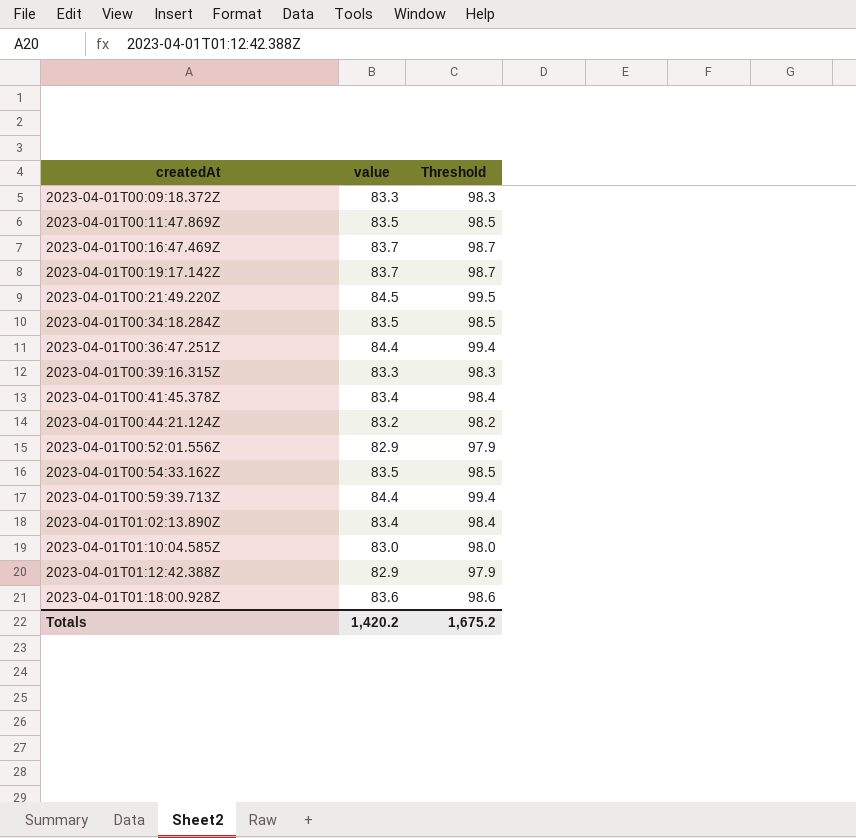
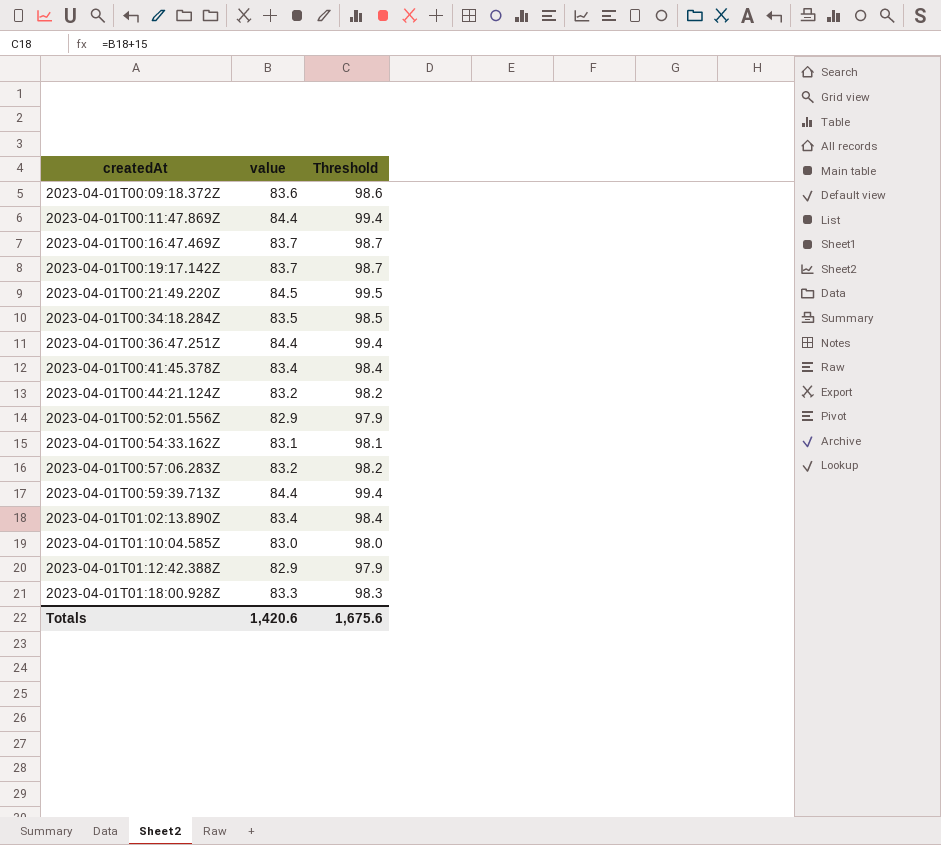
row 2023-04-01T00:39:16.315Z: 83.3 | 98.3 -> none
2023-04-01T00:09:18.372Z | value: 83.3 -> 83.6
2023-04-01T00:09:18.372Z | Threshold: 98.3 -> 98.6
2023-04-01T00:11:47.869Z | value: 83.5 -> 84.4
2023-04-01T00:11:47.869Z | Threshold: 98.5 -> 99.4
2023-04-01T00:54:33.162Z | value: 83.5 -> 83.1
2023-04-01T00:54:33.162Z | Threshold: 98.5 -> 98.1
row 2023-04-01T00:57:06.283Z: none -> 83.2 | 98.2
2023-04-01T01:18:00.928Z | value: 83.6 -> 83.3
2023-04-01T01:18:00.928Z | Threshold: 98.6 -> 98.3
Totals | value: 1,420.2 -> 1,420.6
Totals | Threshold: 1,675.2 -> 1,675.6

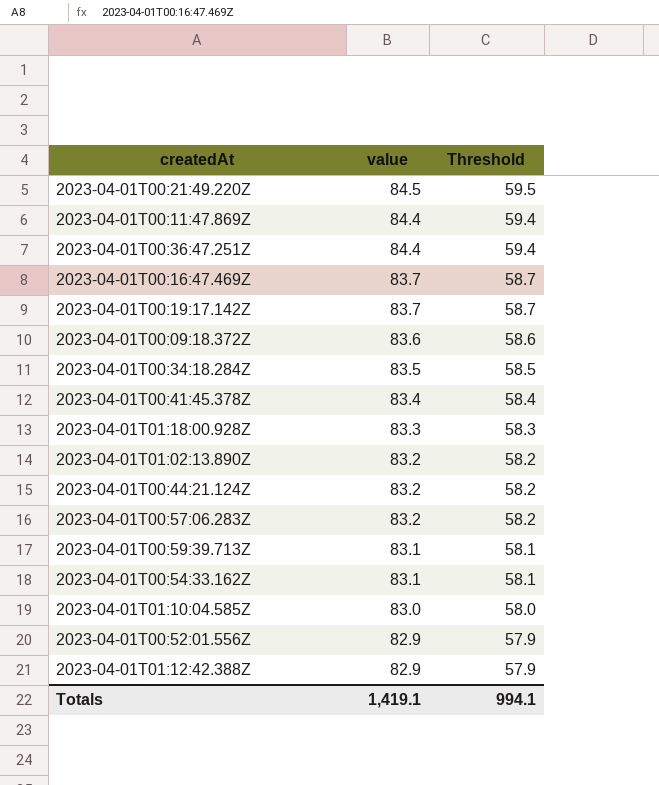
row order: createdAt ascending -> value descending
column Threshold | formula: [value] + 15 -> [value] - 25
2023-04-01T01:02:13.890Z | value: 83.4 -> 83.2
2023-04-01T00:59:39.713Z | value: 84.4 -> 83.1
Totals | value: 1,420.6 -> 1,419.1
Totals | Threshold: 1,675.6 -> 994.1

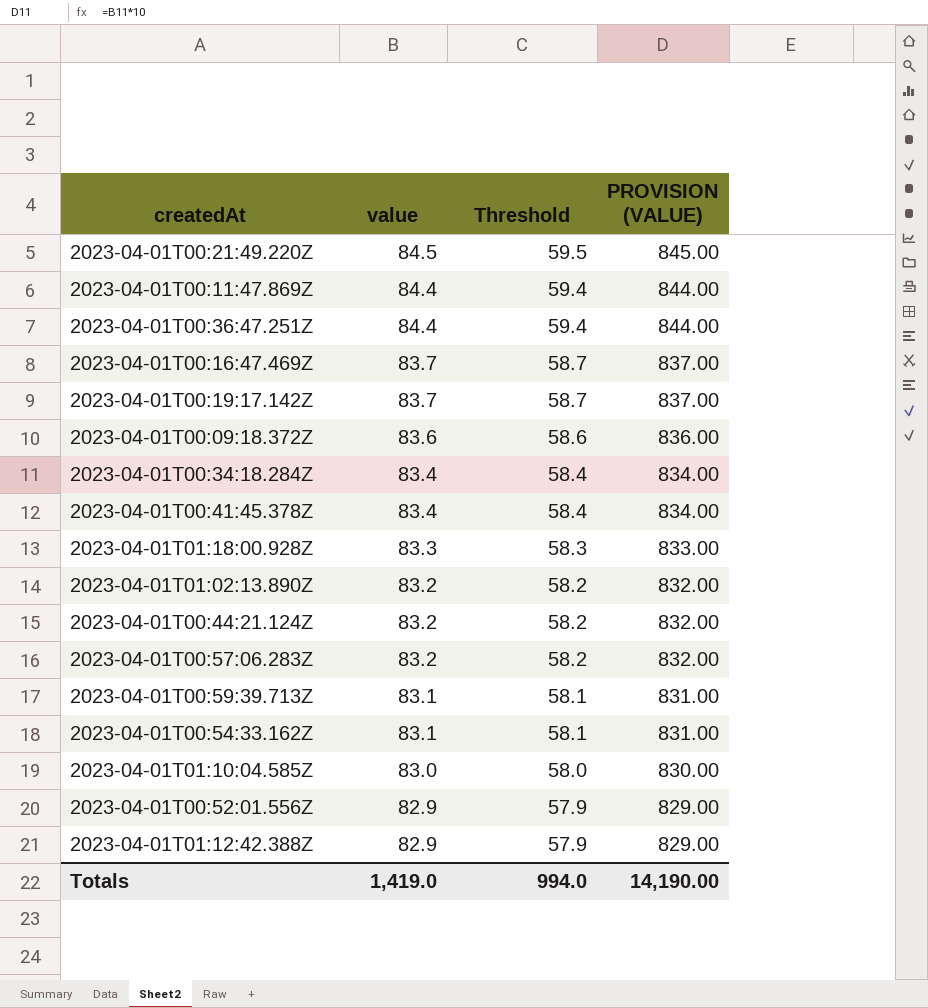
column PROVISION (VALUE) | formula: none -> [value] * 10
2023-04-01T00:34:18.284Z | value: 83.5 -> 83.4
2023-04-01T00:34:18.284Z | Threshold: 58.5 -> 58.4
Totals | value: 1,419.1 -> 1,419.0
Totals | Threshold: 994.1 -> 994.0

